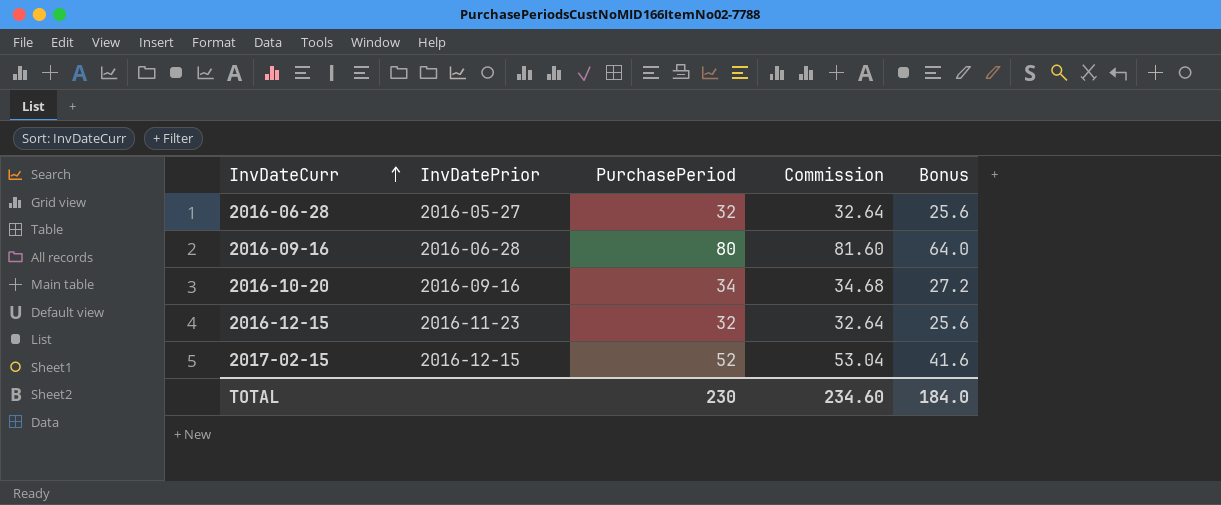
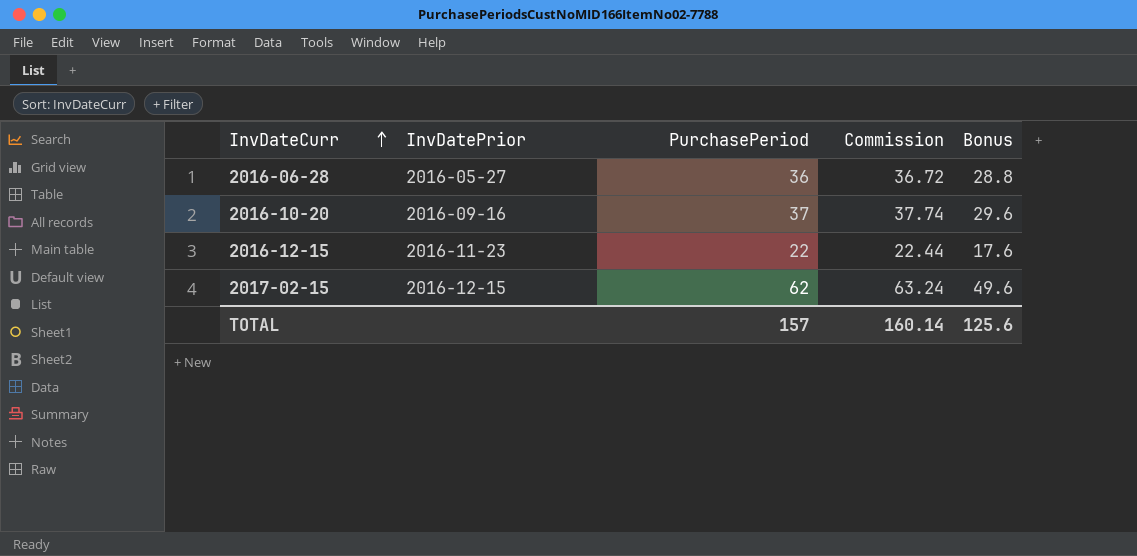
row 2016-09-16: 2016-06-28 | 80 | 81.60 | 64.0 -> none
2016-06-28 | PurchasePeriod: 32 -> 36
2016-06-28 | Commission: 32.64 -> 36.72
2016-06-28 | Bonus: 25.6 -> 28.8
2016-10-20 | PurchasePeriod: 34 -> 37
2016-10-20 | Commission: 34.68 -> 37.74
2016-10-20 | Bonus: 27.2 -> 29.6
2016-12-15 | PurchasePeriod: 32 -> 22
2016-12-15 | Commission: 32.64 -> 22.44
2016-12-15 | Bonus: 25.6 -> 17.6
2017-02-15 | PurchasePeriod: 52 -> 62
2017-02-15 | Commission: 53.04 -> 63.24
2017-02-15 | Bonus: 41.6 -> 49.6
TOTAL | PurchasePeriod: 230 -> 157
TOTAL | Commission: 234.60 -> 160.14
TOTAL | Bonus: 184.0 -> 125.6

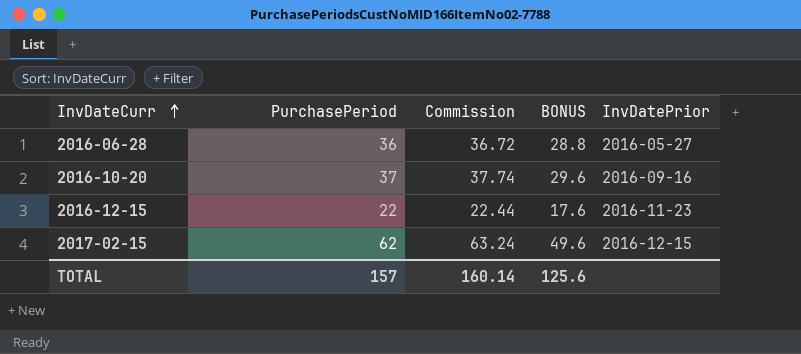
column name: Bonus -> BONUS
column InvDatePrior | position: 2 -> 5

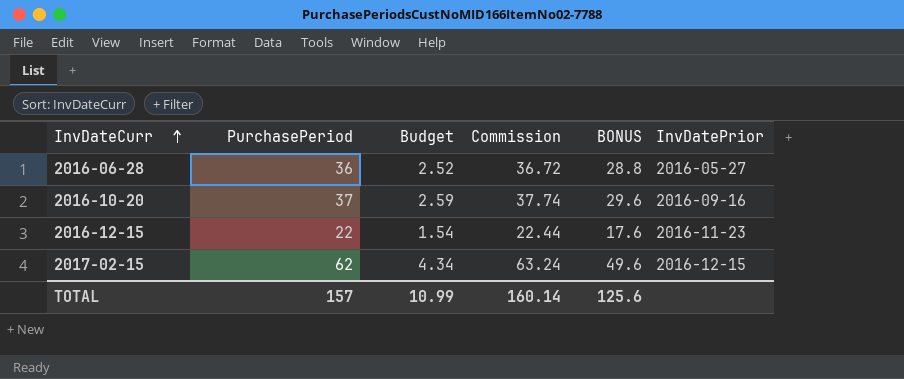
column Budget | formula: none -> [PurchasePeriod] * 0.07

